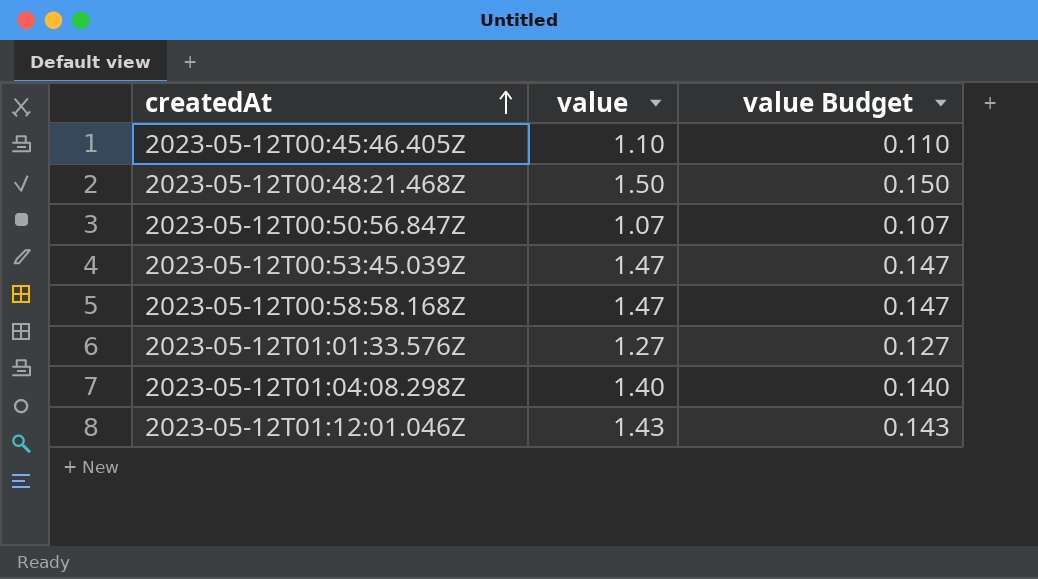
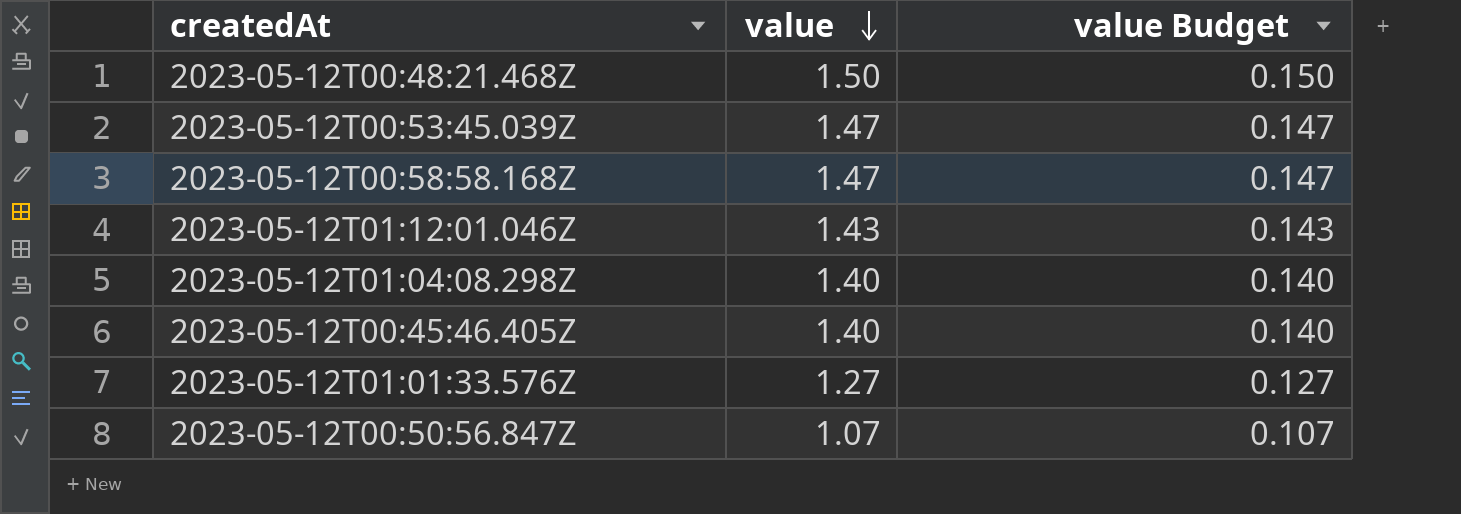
row order: createdAt ascending -> value descending
2023-05-12T00:45:46.405Z | value: 1.10 -> 1.40
2023-05-12T00:45:46.405Z | value Budget: 0.110 -> 0.140

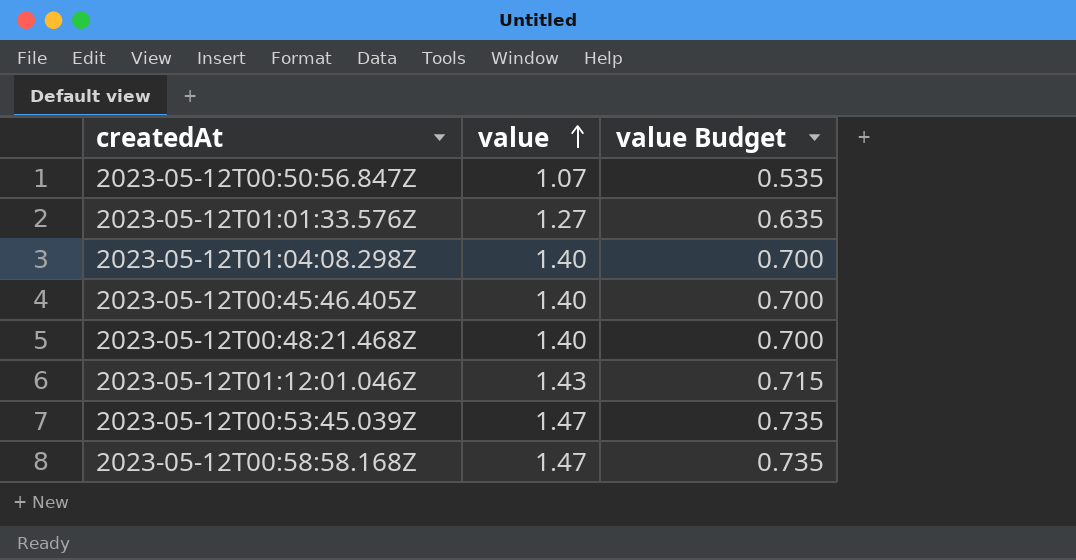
row order: value descending -> value ascending
column value Budget | formula: [value] * 0.1 -> [value] * 0.5
2023-05-12T00:48:21.468Z | value: 1.50 -> 1.40

